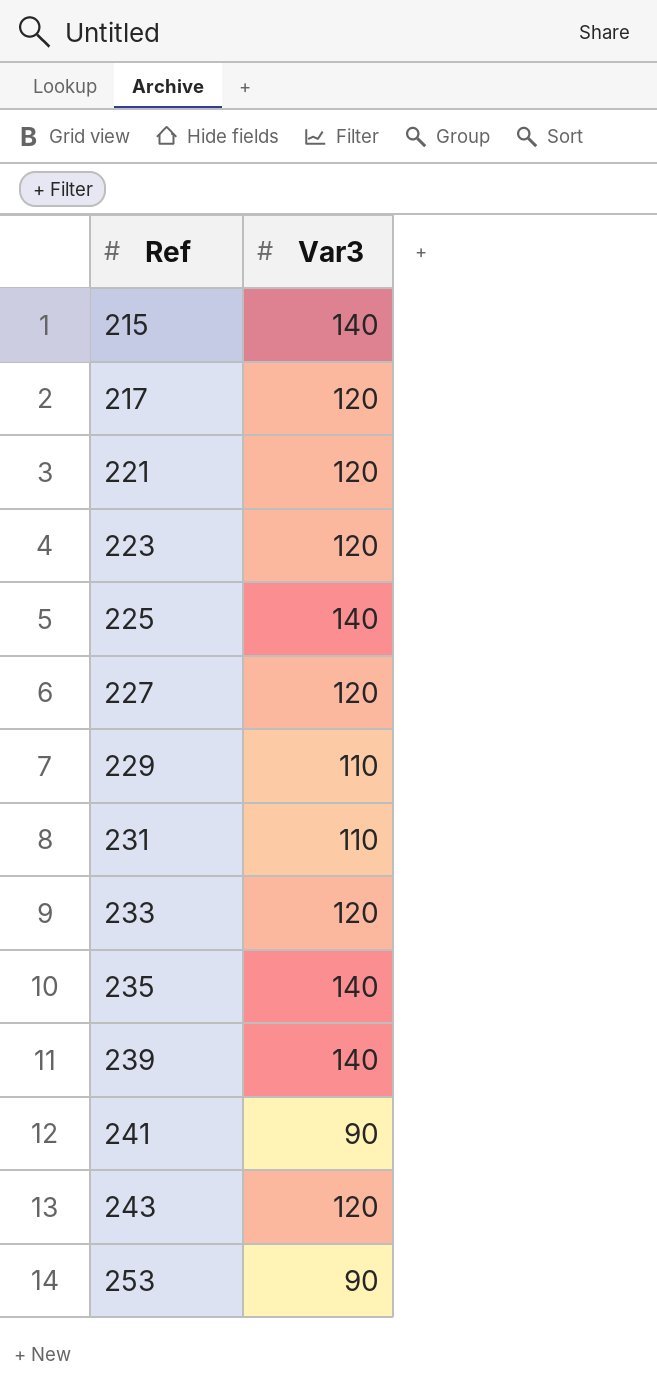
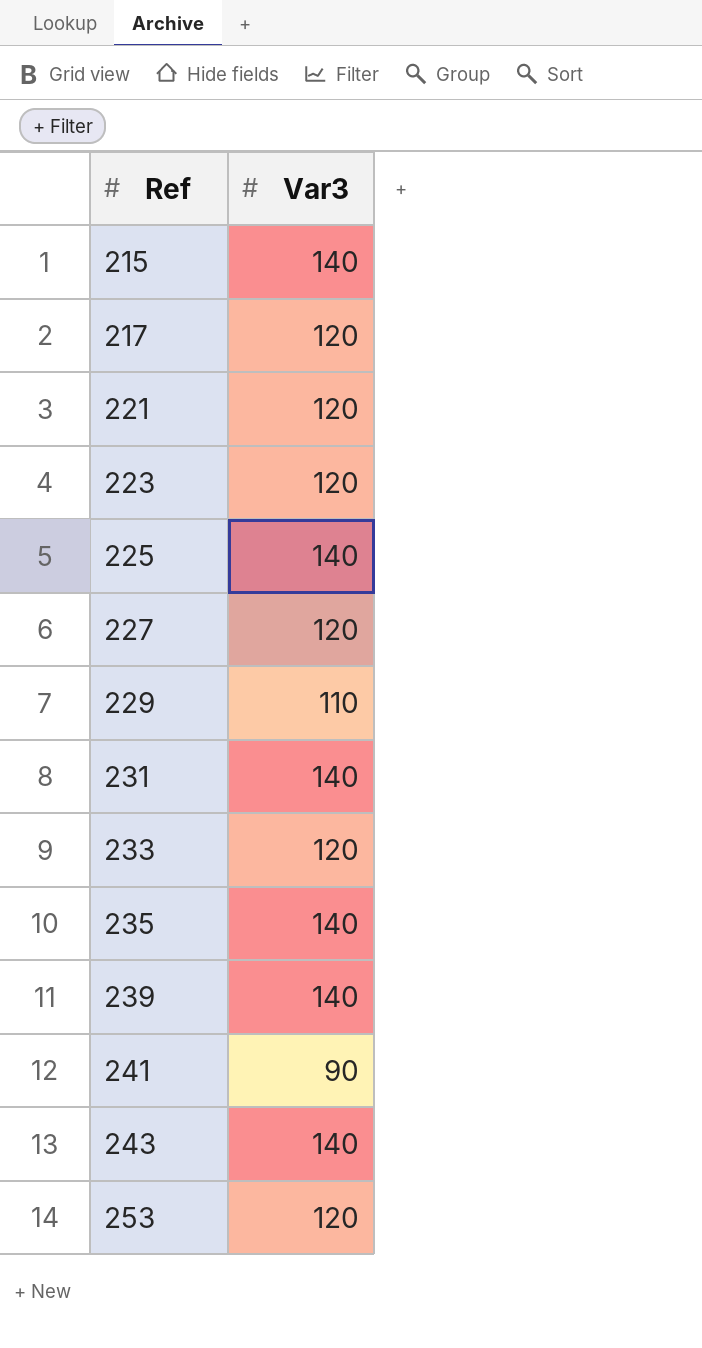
231 | Var3: 110 -> 140
243 | Var3: 120 -> 140
253 | Var3: 90 -> 120

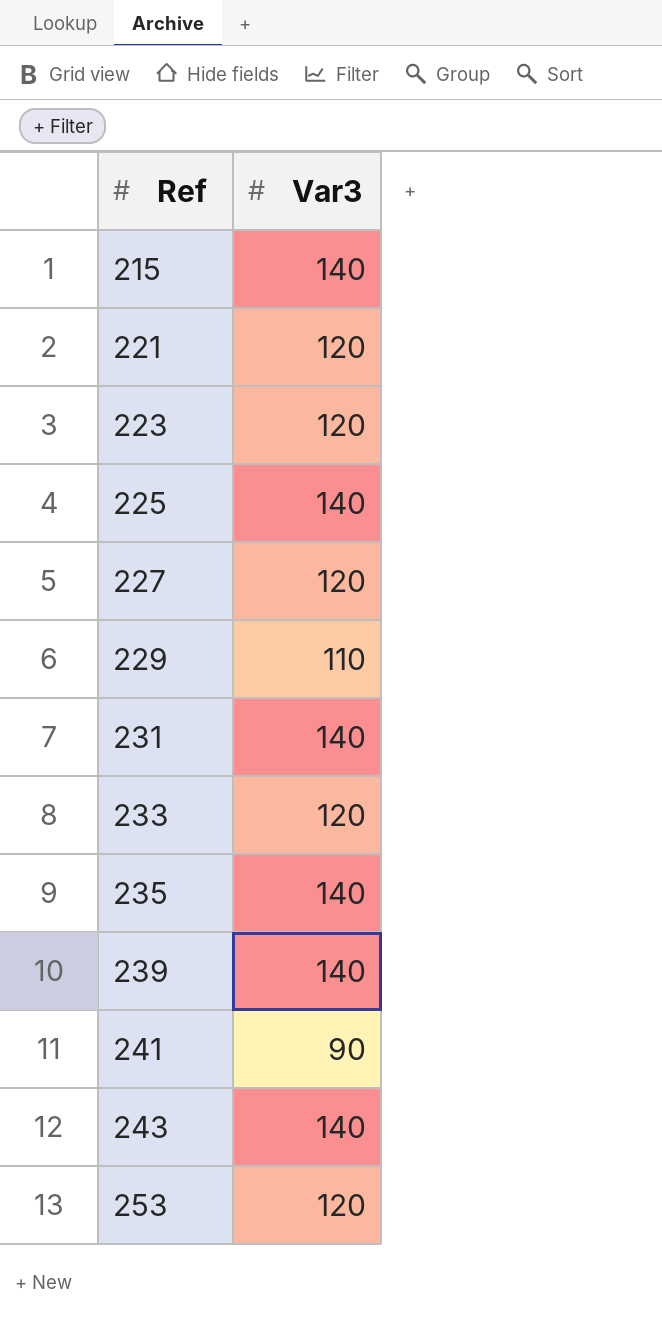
row 217: 120 -> none

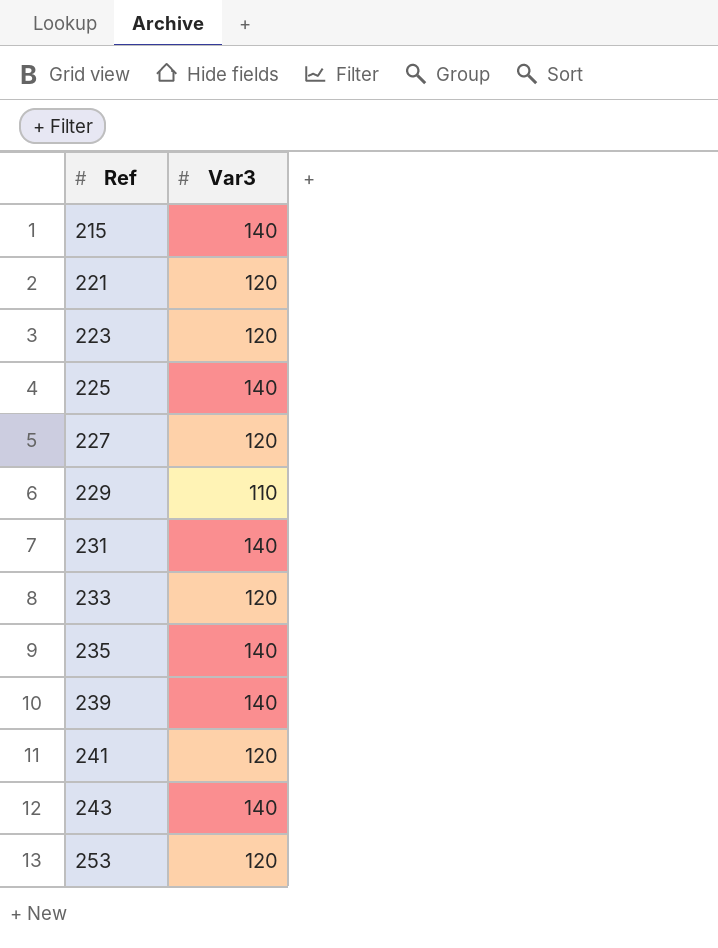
241 | Var3: 90 -> 120

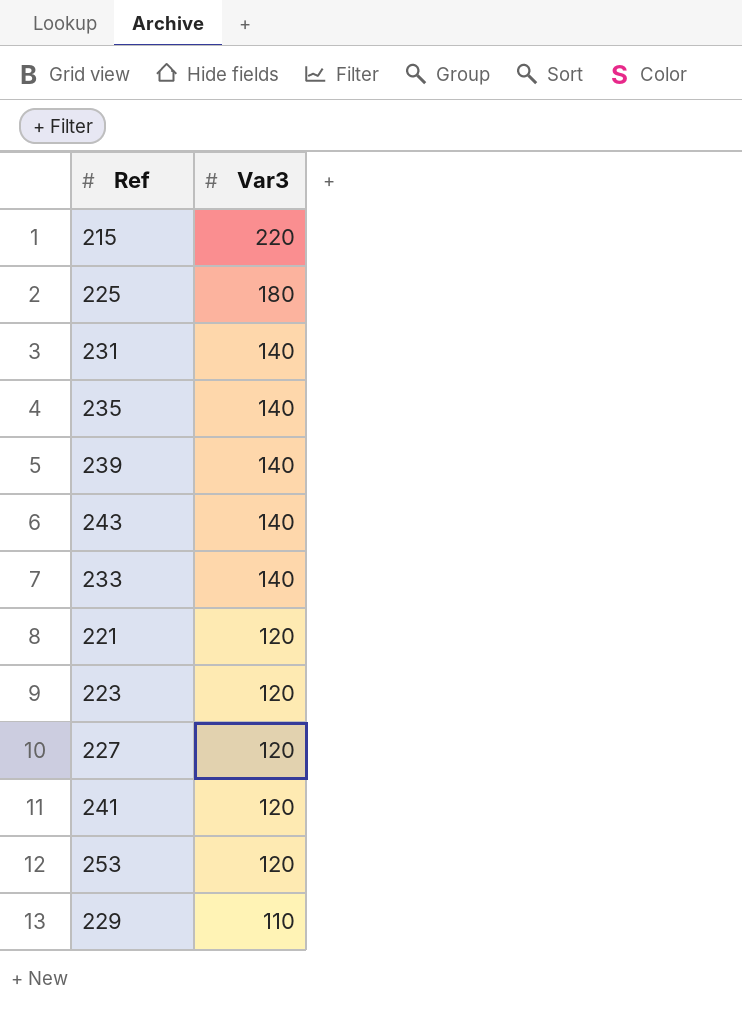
row order: Ref ascending -> Var3 descending
215 | Var3: 140 -> 220
225 | Var3: 140 -> 180
233 | Var3: 120 -> 140

